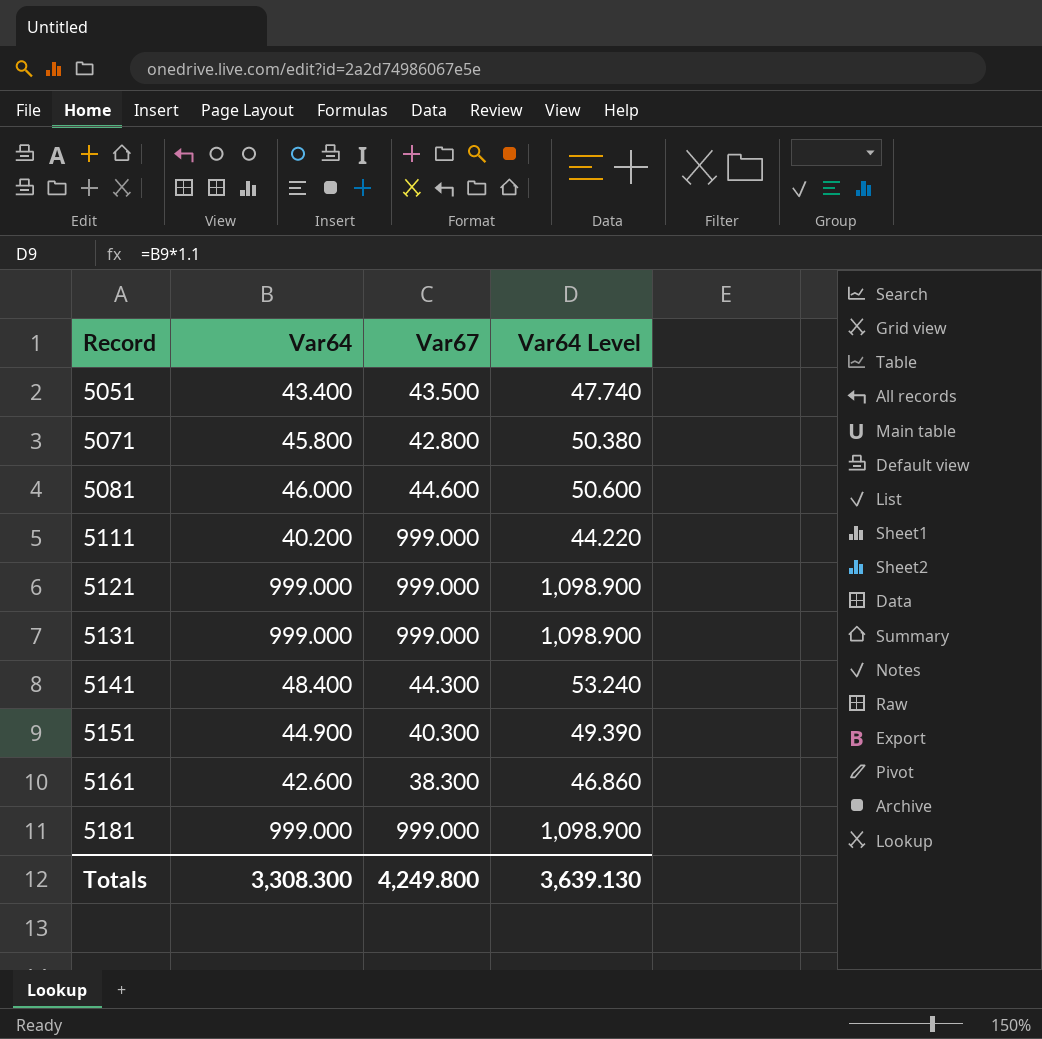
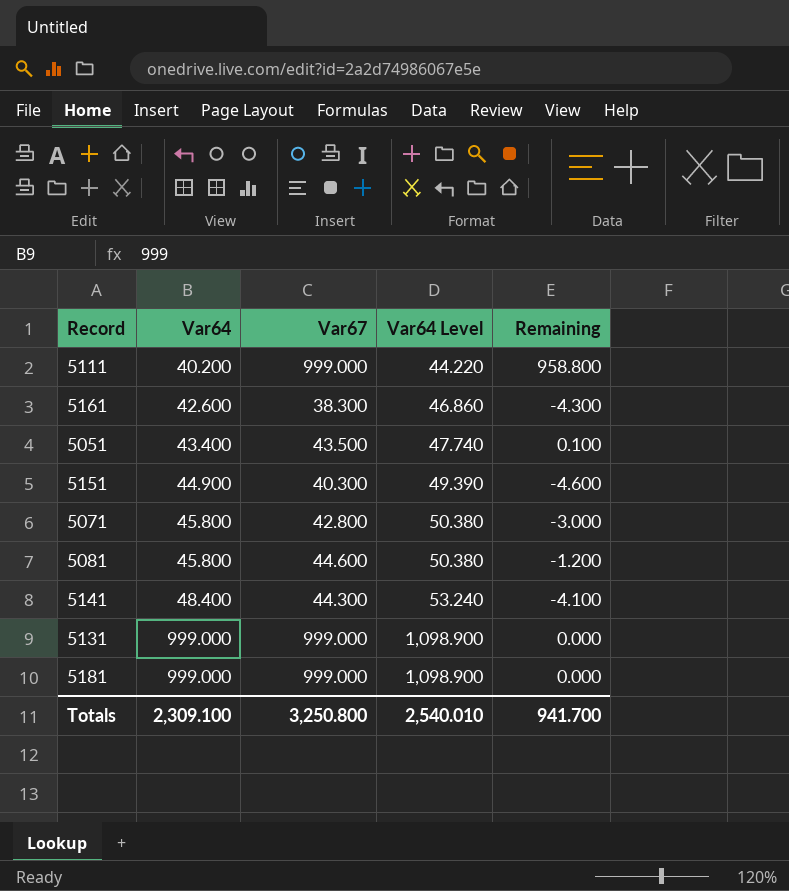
row order: Record ascending -> Var64 ascending
column Remaining | formula: none -> [Var67] - [Var64]
row 5121: 999.000 | 999.000 | 1,098.900 -> none
5081 | Var64: 46.000 -> 45.800
5081 | Var64 Level: 50.600 -> 50.380
Totals | Var64: 3,308.300 -> 2,309.100
Totals | Var67: 4,249.800 -> 3,250.800
Totals | Var64 Level: 3,639.130 -> 2,540.010

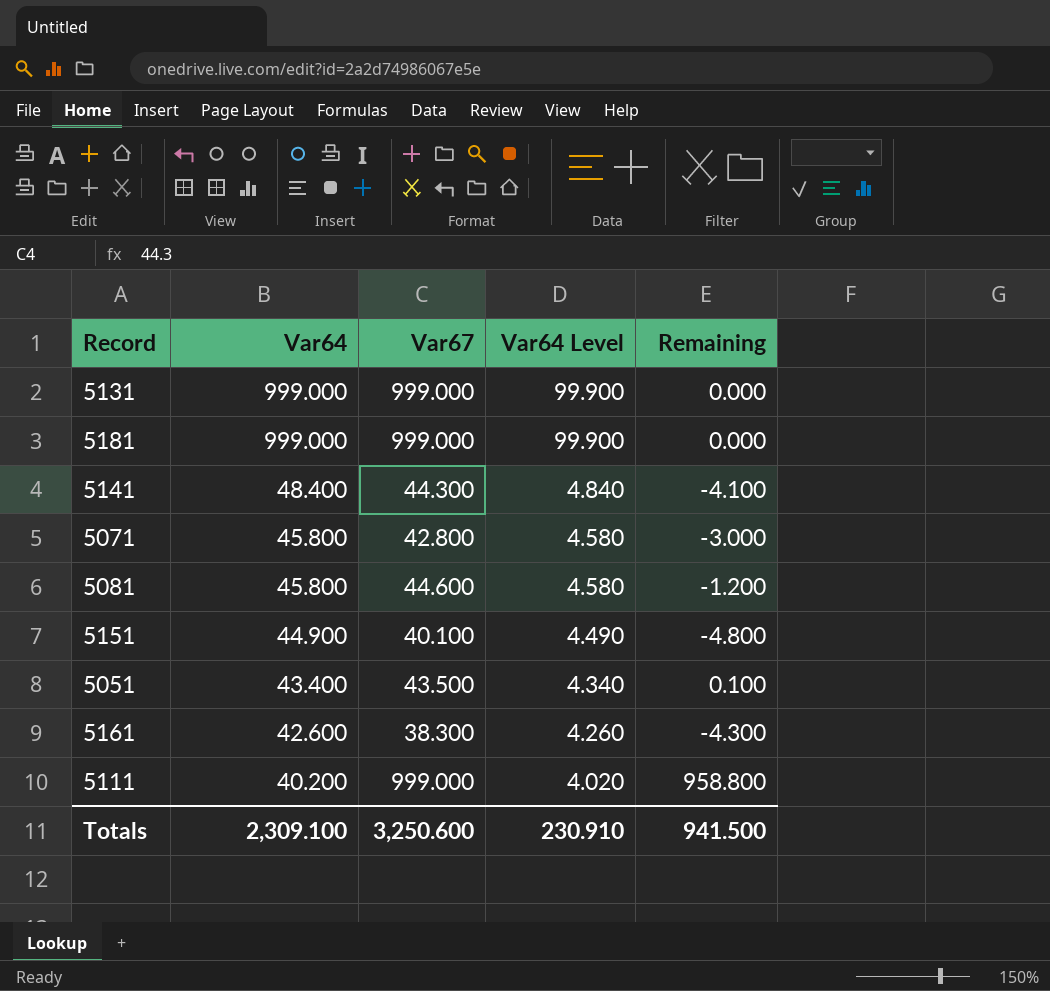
row order: Var64 ascending -> Var64 descending
column Var64 Level | formula: [Var64] * 1.1 -> [Var64] * 0.1
5151 | Var67: 40.300 -> 40.100
5151 | Remaining: -4.600 -> -4.800
Totals | Var67: 3,250.800 -> 3,250.600
Totals | Var64 Level: 2,540.010 -> 230.910
Totals | Remaining: 941.700 -> 941.500

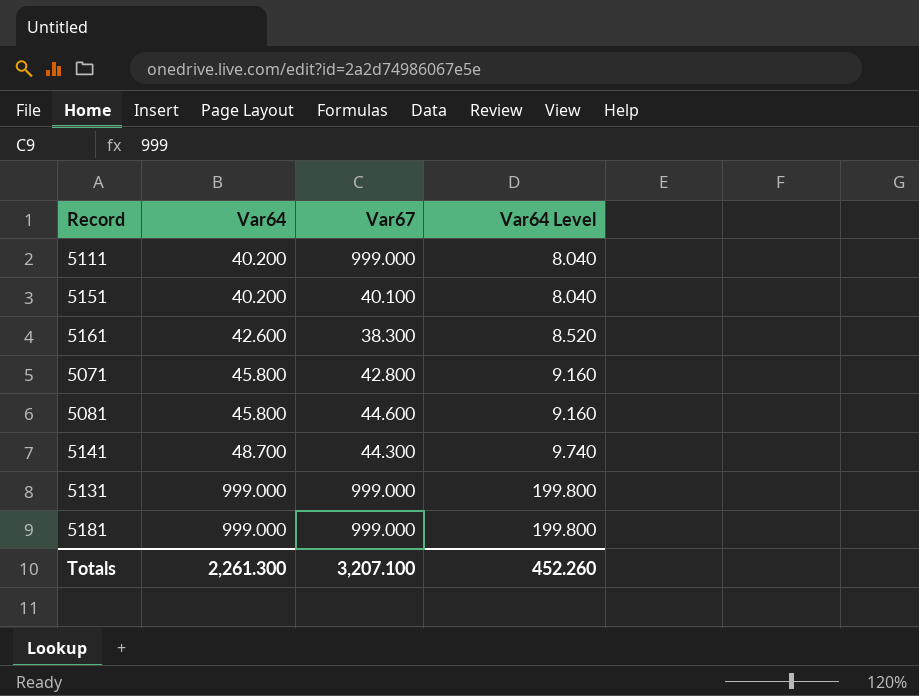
row order: Var64 descending -> Var64 ascending
column Remaining | formula: [Var67] - [Var64] -> none
column Var64 Level | formula: [Var64] * 0.1 -> [Var64] * 0.2
row 5051: 43.400 | 43.500 | 4.340 | 0.100 -> none
5151 | Var64: 44.900 -> 40.200
5141 | Var64: 48.400 -> 48.700
Totals | Var64: 2,309.100 -> 2,261.300
Totals | Var67: 3,250.600 -> 3,207.100
Totals | Var64 Level: 230.910 -> 452.260

